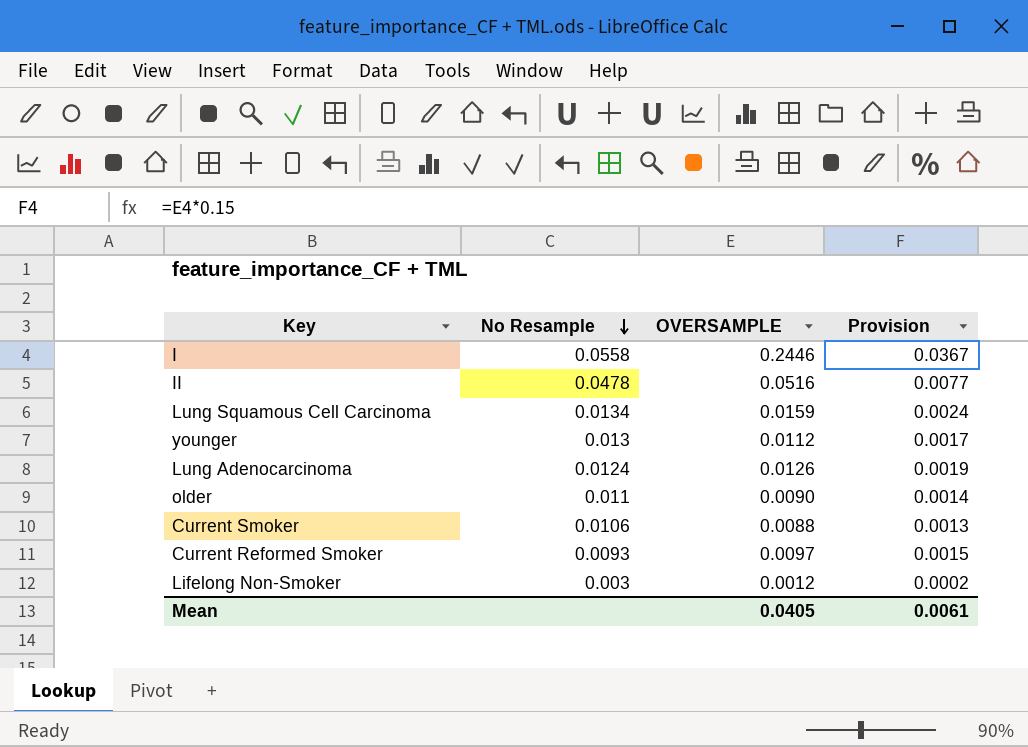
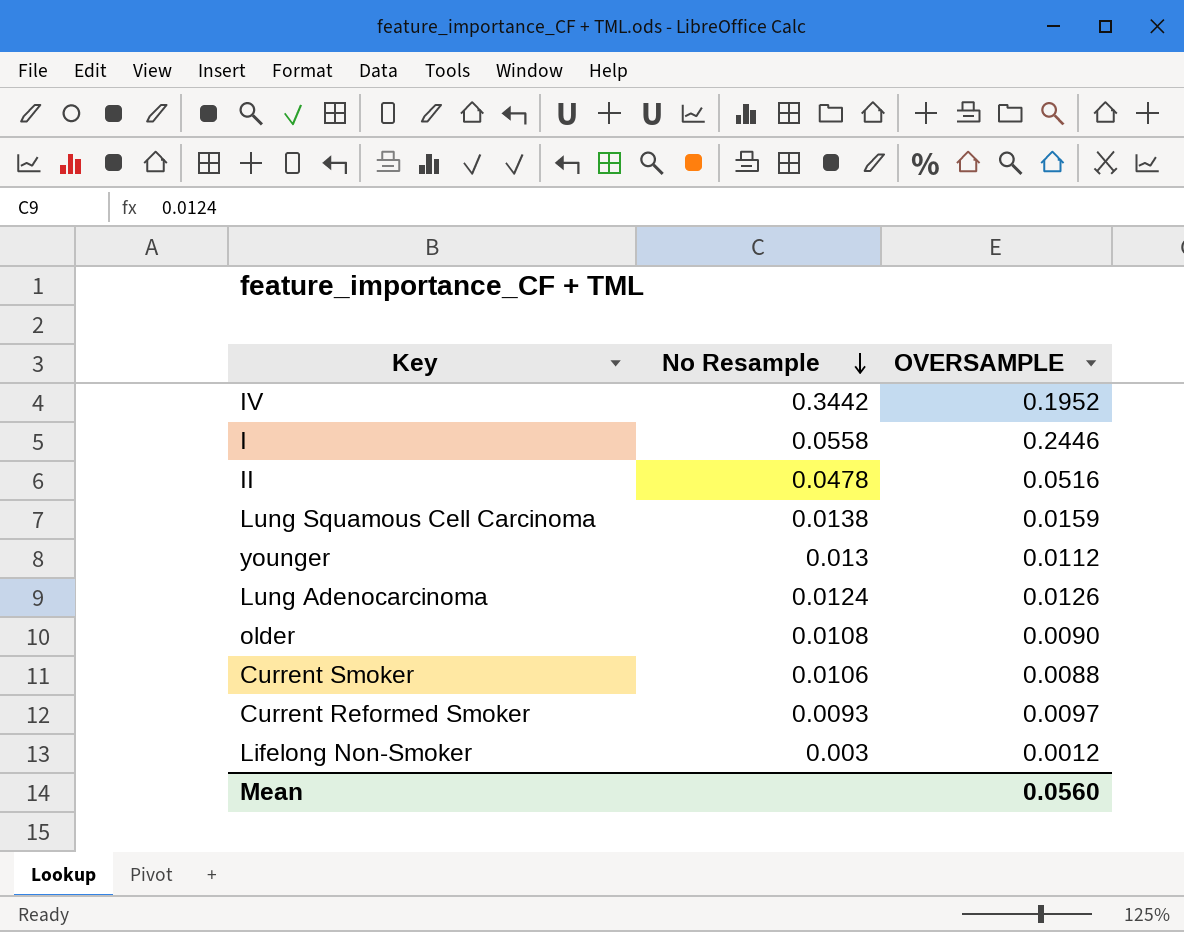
column Provision | formula: [OVERSAMPLE] * 0.15 -> none
row IV: none -> 0.3442 | 0.1952
Lung Squamous Cell Carcinoma | No Resample: 0.0134 -> 0.0138
older | No Resample: 0.011 -> 0.0108
Mean | OVERSAMPLE: 0.0405 -> 0.0560

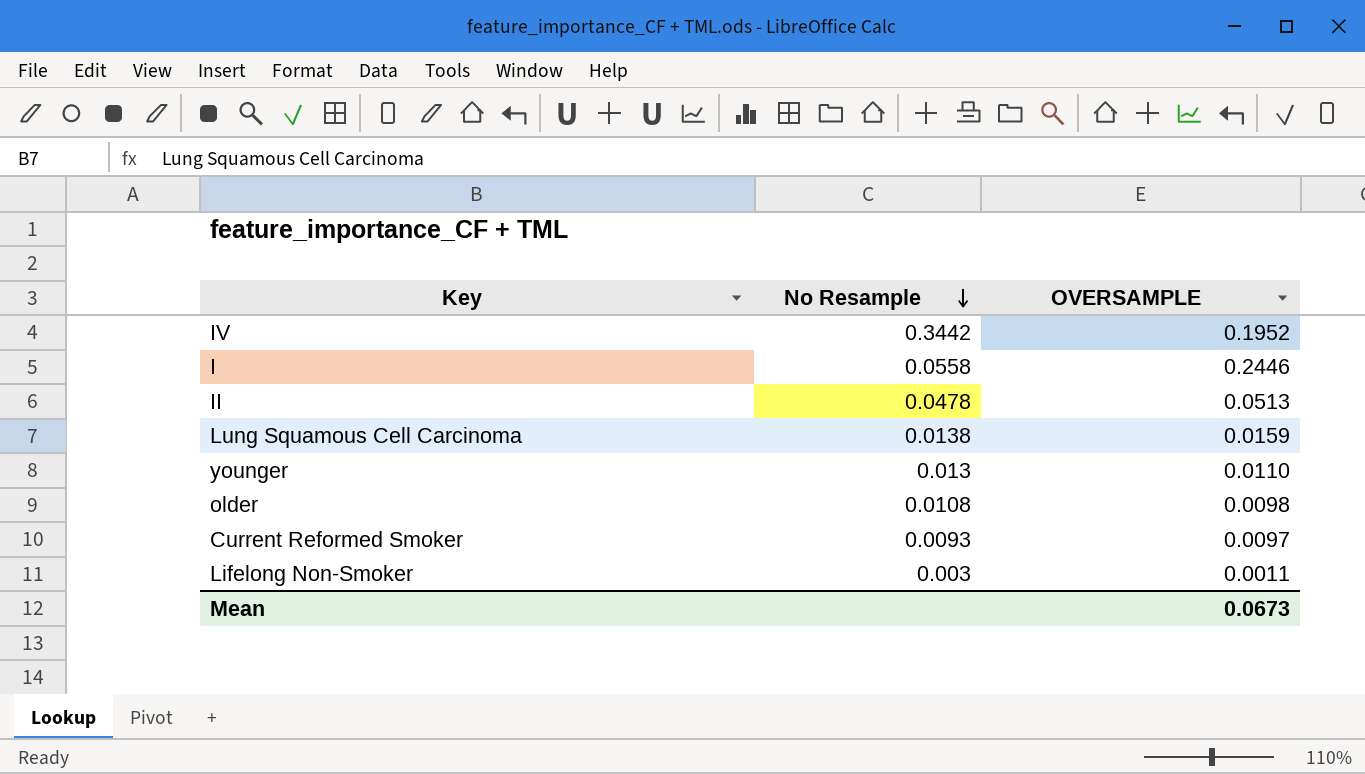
row Lung Adenocarcinoma: 0.0124 | 0.0126 -> none
row Current Smoker: 0.0106 | 0.0088 -> none
II | OVERSAMPLE: 0.0516 -> 0.0513
younger | OVERSAMPLE: 0.0112 -> 0.0110
older | OVERSAMPLE: 0.0090 -> 0.0098
Lifelong Non-Smoker | OVERSAMPLE: 0.0012 -> 0.0011
Mean | OVERSAMPLE: 0.0560 -> 0.0673

